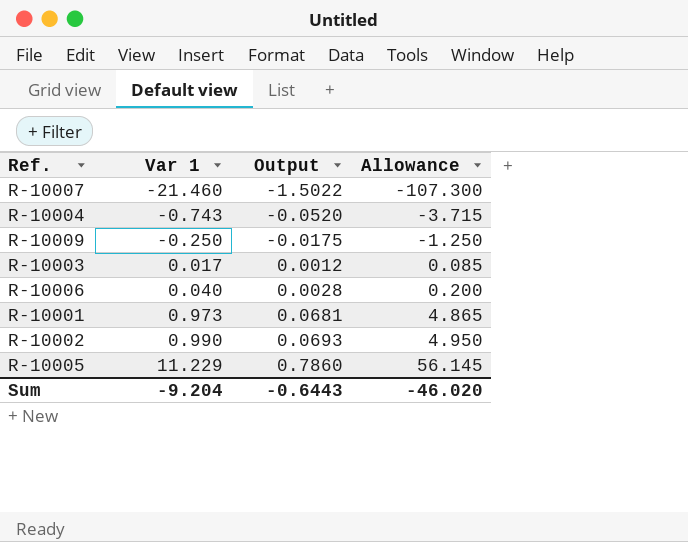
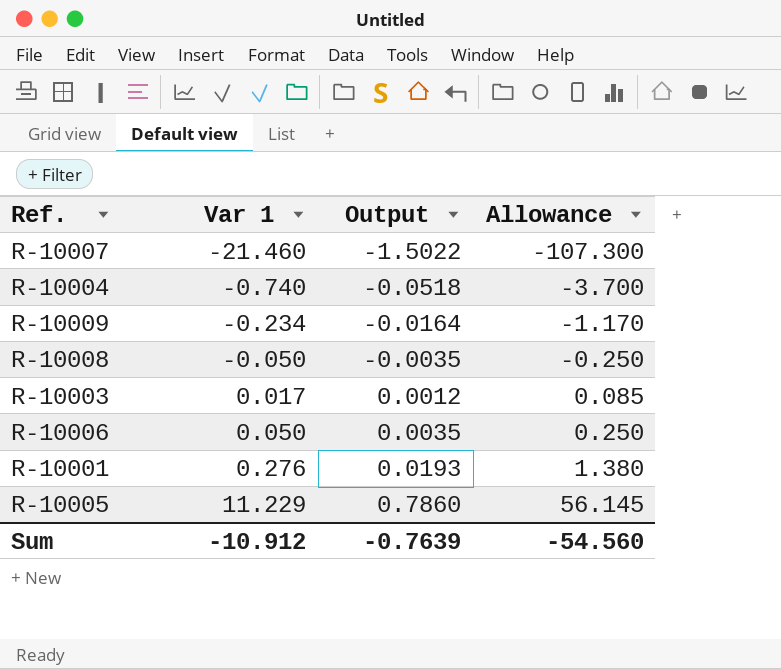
row R-10002: 0.990 | 0.0693 | 4.950 -> none
R-10004 | Var 1: -0.743 -> -0.740
R-10004 | Output: -0.0520 -> -0.0518
R-10004 | Allowance: -3.715 -> -3.700
R-10009 | Var 1: -0.250 -> -0.234
R-10009 | Output: -0.0175 -> -0.0164
R-10009 | Allowance: -1.250 -> -1.170
row R-10008: none -> -0.050 | -0.0035 | -0.250
R-10006 | Var 1: 0.040 -> 0.050
R-10006 | Output: 0.0028 -> 0.0035
R-10006 | Allowance: 0.200 -> 0.250
R-10001 | Var 1: 0.973 -> 0.276
R-10001 | Output: 0.0681 -> 0.0193
R-10001 | Allowance: 4.865 -> 1.380
Sum | Var 1: -9.204 -> -10.912
Sum | Output: -0.6443 -> -0.7639
Sum | Allowance: -46.020 -> -54.560

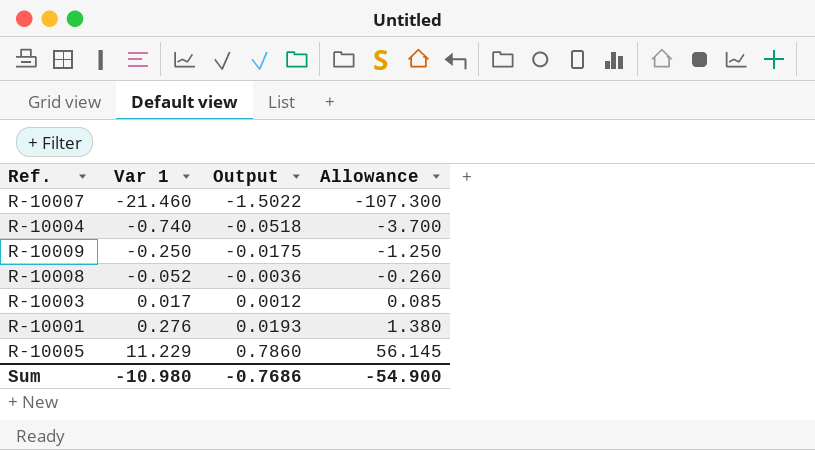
row R-10006: 0.050 | 0.0035 | 0.250 -> none
R-10009 | Var 1: -0.234 -> -0.250
R-10009 | Output: -0.0164 -> -0.0175
R-10009 | Allowance: -1.170 -> -1.250
R-10008 | Var 1: -0.050 -> -0.052
R-10008 | Output: -0.0035 -> -0.0036
R-10008 | Allowance: -0.250 -> -0.260
Sum | Var 1: -10.912 -> -10.980
Sum | Output: -0.7639 -> -0.7686
Sum | Allowance: -54.560 -> -54.900

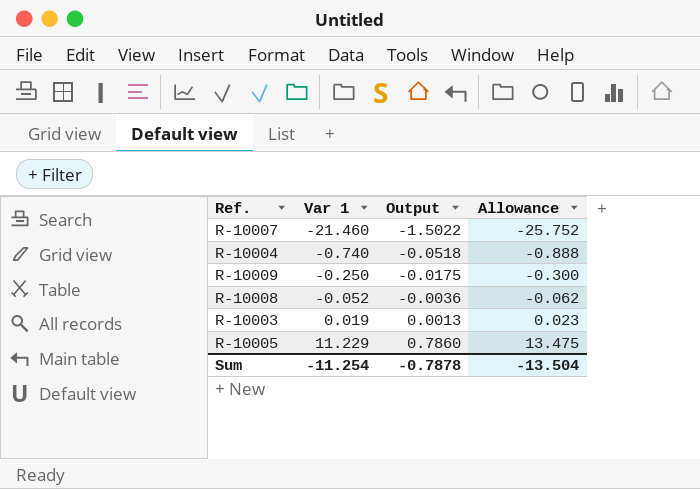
column Allowance | formula: [Var 1] * 5 -> [Var 1] * 1.2
row R-10001: 0.276 | 0.0193 | 1.380 -> none
R-10003 | Var 1: 0.017 -> 0.019
R-10003 | Output: 0.0012 -> 0.0013
Sum | Var 1: -10.980 -> -11.254
Sum | Output: -0.7686 -> -0.7878
Sum | Allowance: -54.900 -> -13.504

